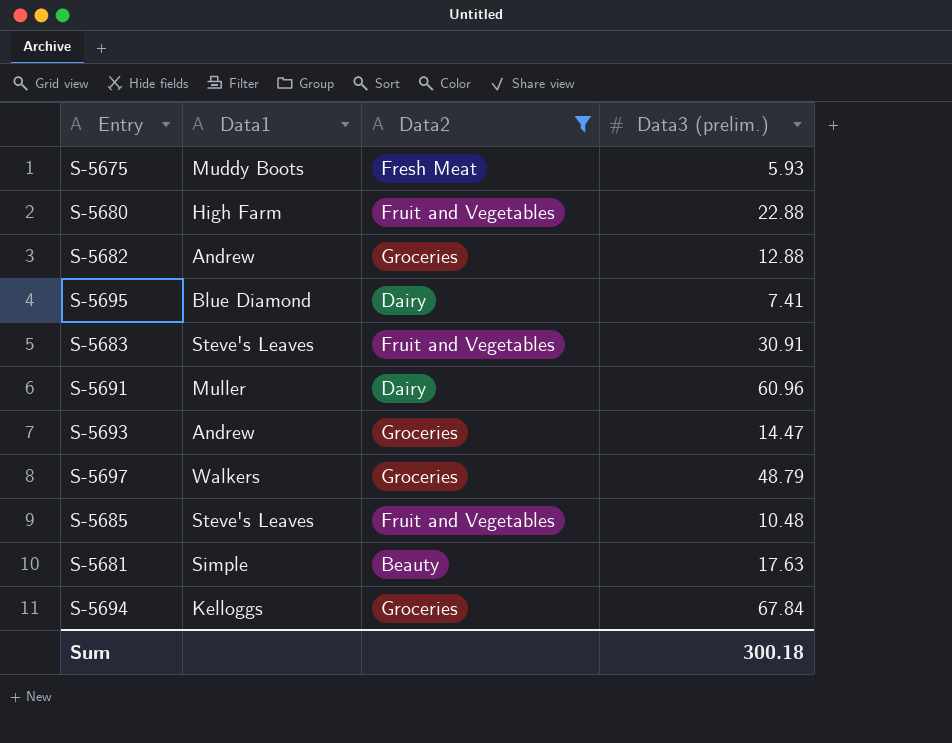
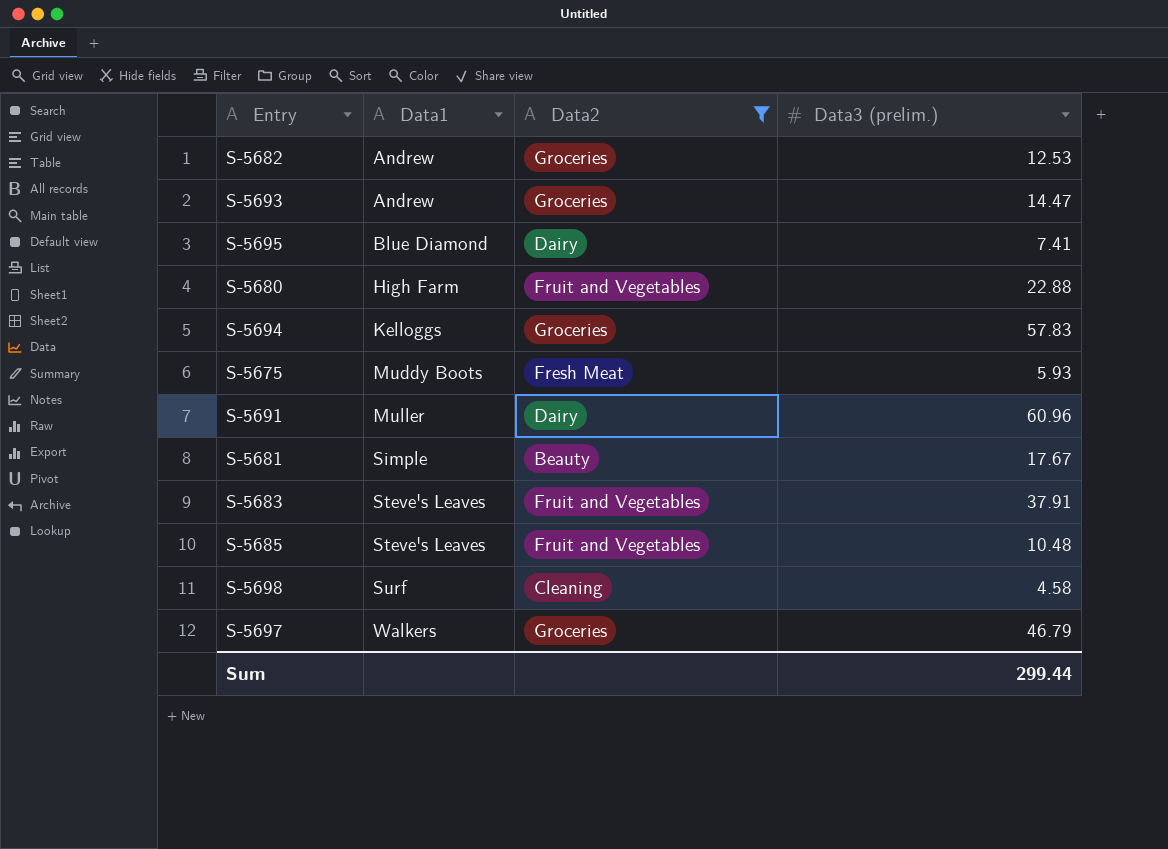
row order: none -> Data1 ascending
S-5682 | Data3 (prelim.): 12.88 -> 12.53
S-5694 | Data3 (prelim.): 67.84 -> 57.83
S-5681 | Data3 (prelim.): 17.63 -> 17.67
S-5683 | Data3 (prelim.): 30.91 -> 37.91
row S-5698: none -> Surf | Cleaning | 4.58
S-5697 | Data3 (prelim.): 48.79 -> 46.79
Sum | Data3 (prelim.): 300.18 -> 299.44

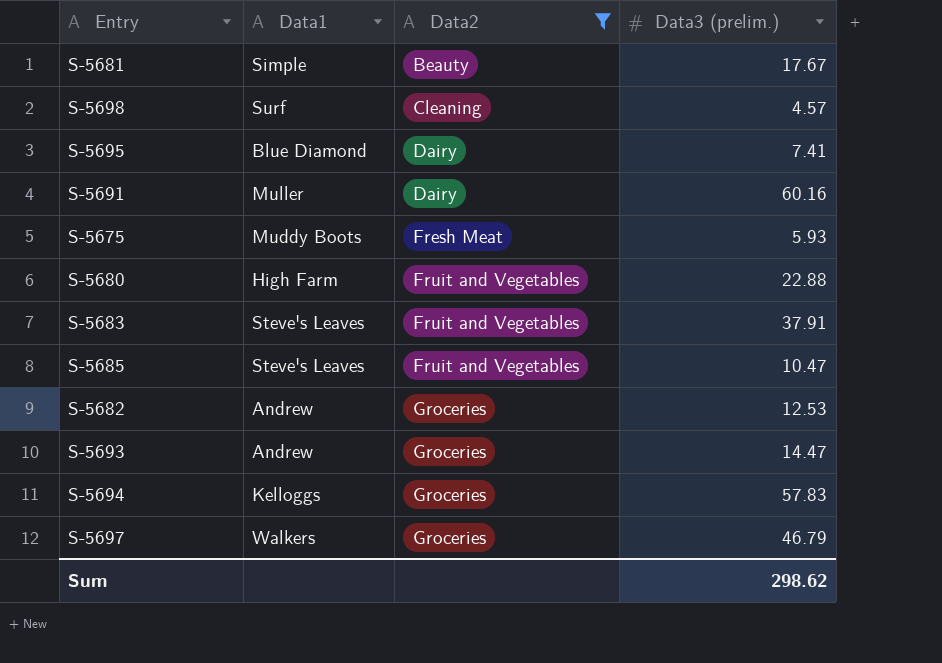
row order: Data1 ascending -> Data2 ascending
S-5698 | Data3 (prelim.): 4.58 -> 4.57
S-5691 | Data3 (prelim.): 60.96 -> 60.16
S-5685 | Data3 (prelim.): 10.48 -> 10.47
Sum | Data3 (prelim.): 299.44 -> 298.62

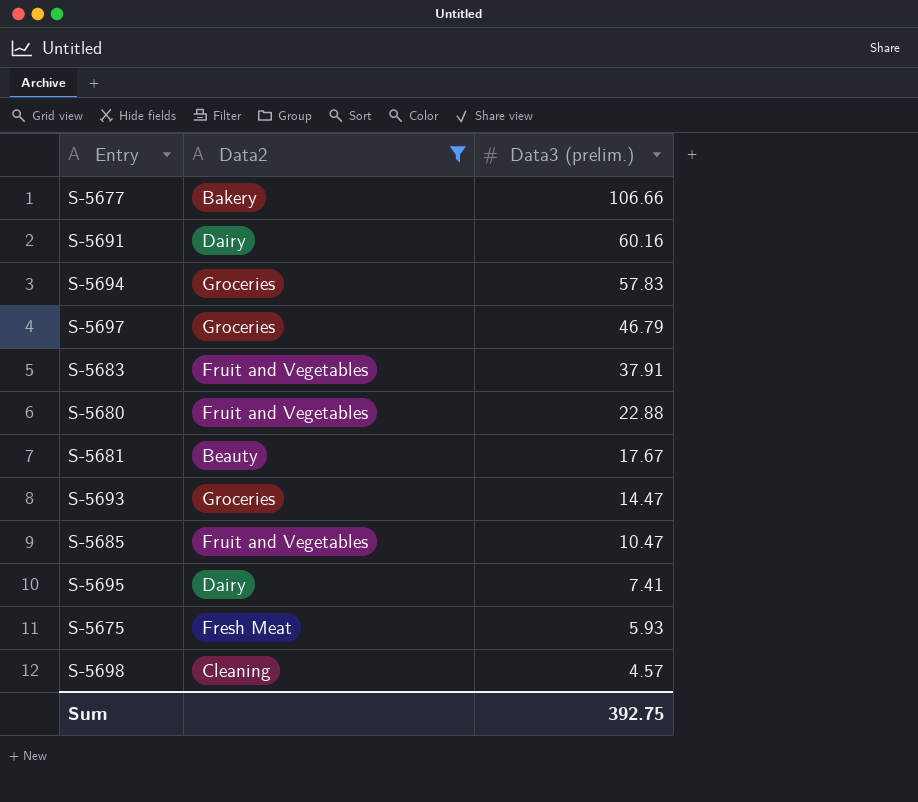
row order: Data2 ascending -> Data3 (prelim.) descending
column Data1 | position: 2 -> none
row S-5682: Andrew | Groceries | 12.53 -> none
row S-5677: none -> Bakery | 106.66
Sum | Data3 (prelim.): 298.62 -> 392.75

